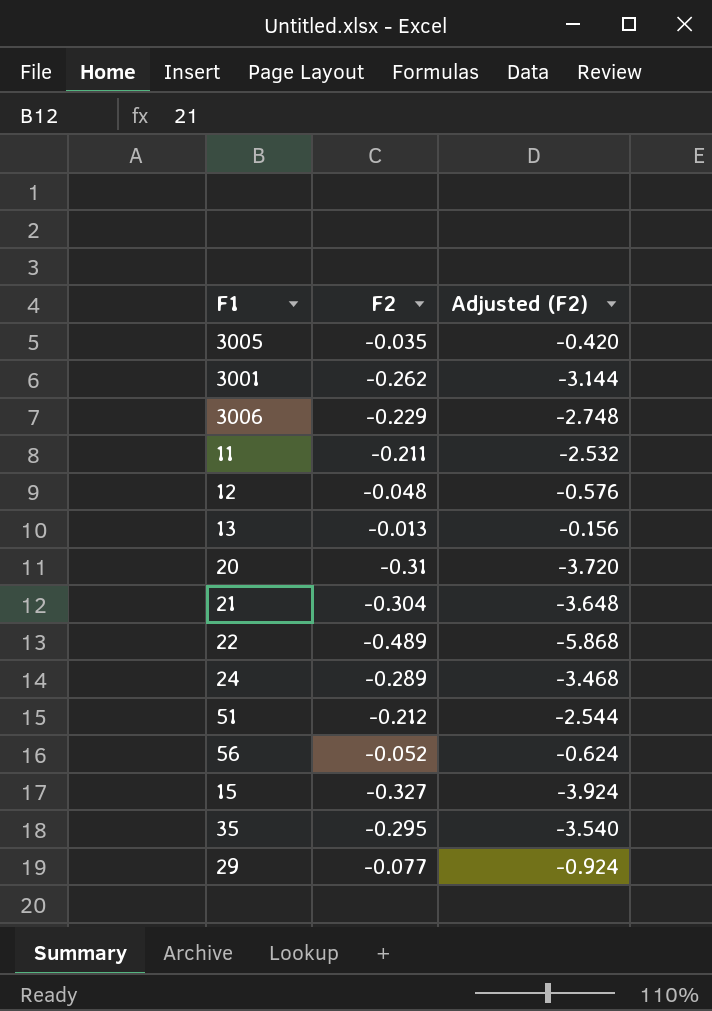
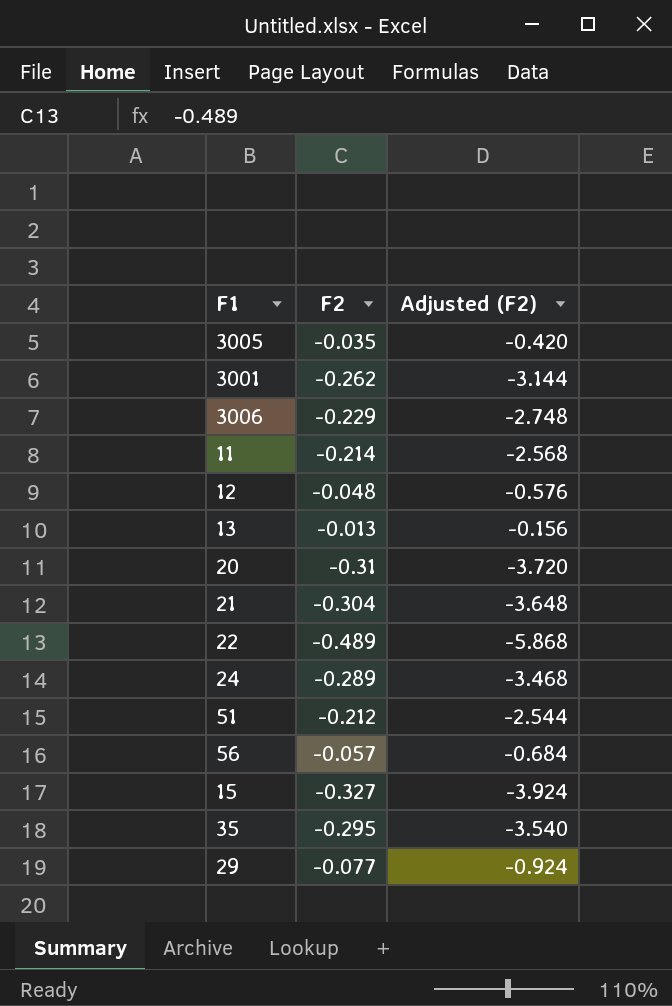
11 | F2: -0.211 -> -0.214
11 | Adjusted (F2): -2.532 -> -2.568
56 | F2: -0.052 -> -0.057
56 | Adjusted (F2): -0.624 -> -0.684

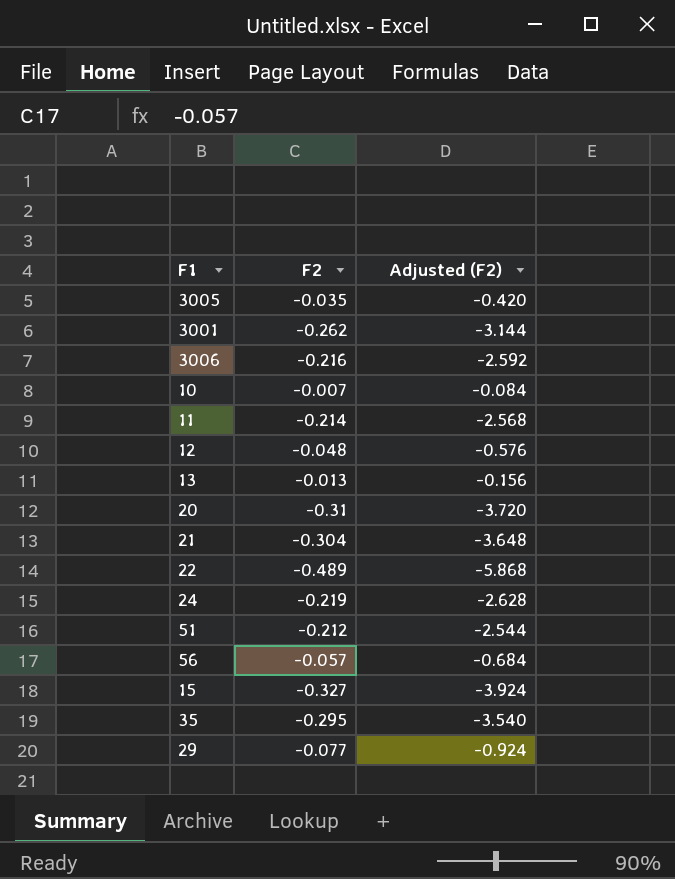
3006 | F2: -0.229 -> -0.216
3006 | Adjusted (F2): -2.748 -> -2.592
row 10: none -> -0.007 | -0.084
24 | F2: -0.289 -> -0.219
24 | Adjusted (F2): -3.468 -> -2.628

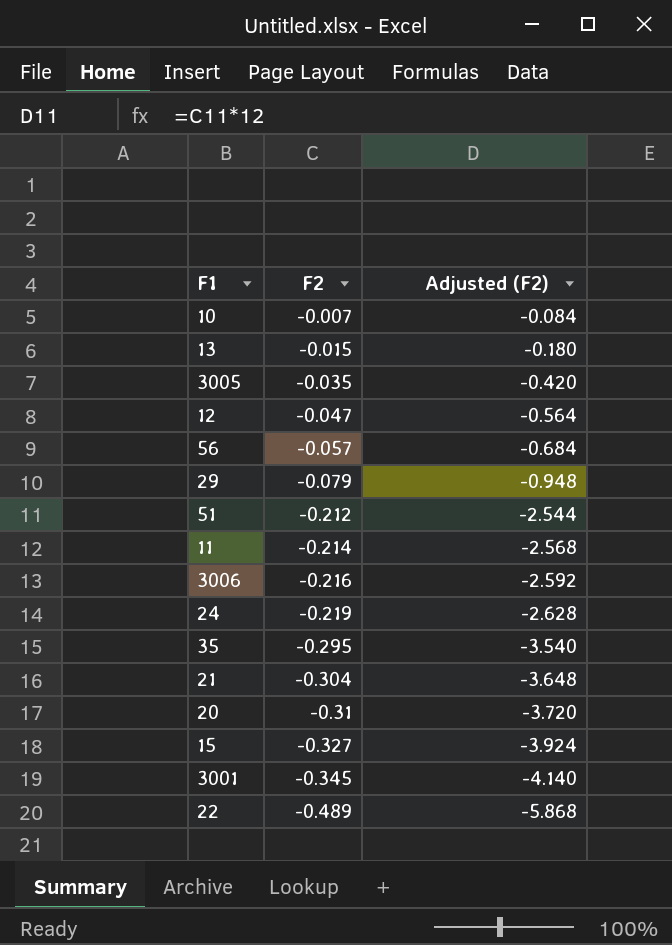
row order: none -> F2 descending
13 | F2: -0.013 -> -0.015
13 | Adjusted (F2): -0.156 -> -0.180
12 | F2: -0.048 -> -0.047
12 | Adjusted (F2): -0.576 -> -0.564
29 | F2: -0.077 -> -0.079
29 | Adjusted (F2): -0.924 -> -0.948
3001 | F2: -0.262 -> -0.345
3001 | Adjusted (F2): -3.144 -> -4.140

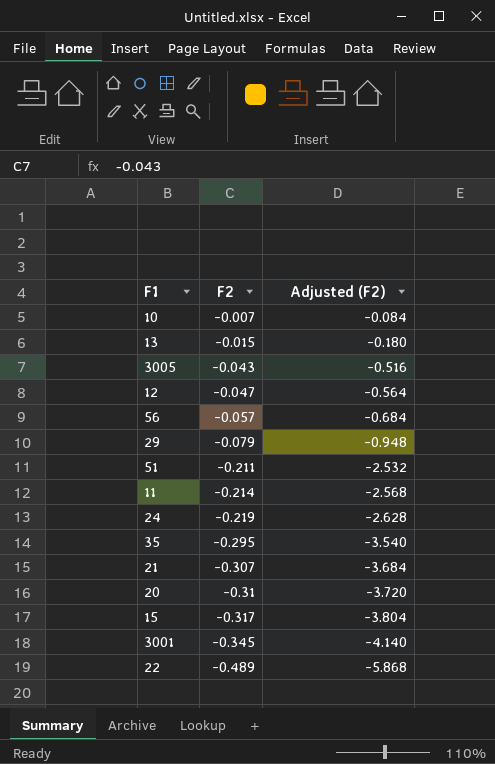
row 3006: -0.216 | -2.592 -> none
3005 | F2: -0.035 -> -0.043
3005 | Adjusted (F2): -0.420 -> -0.516
51 | F2: -0.212 -> -0.211
51 | Adjusted (F2): -2.544 -> -2.532
21 | F2: -0.304 -> -0.307
21 | Adjusted (F2): -3.648 -> -3.684
15 | F2: -0.327 -> -0.317
15 | Adjusted (F2): -3.924 -> -3.804

